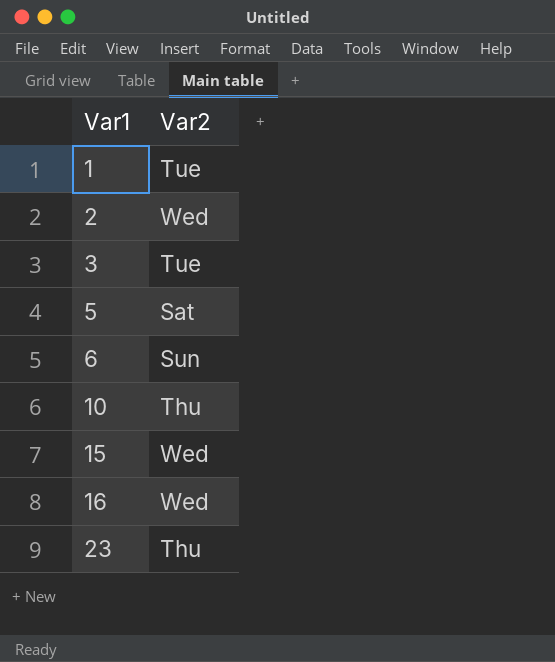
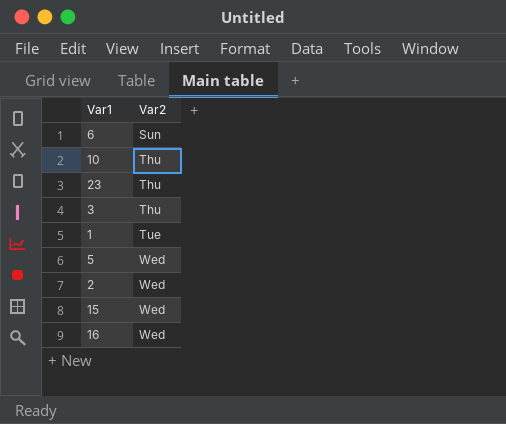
row order: Var1 ascending -> Var2 ascending
3 | Var2: Tue -> Thu
5 | Var2: Sat -> Wed

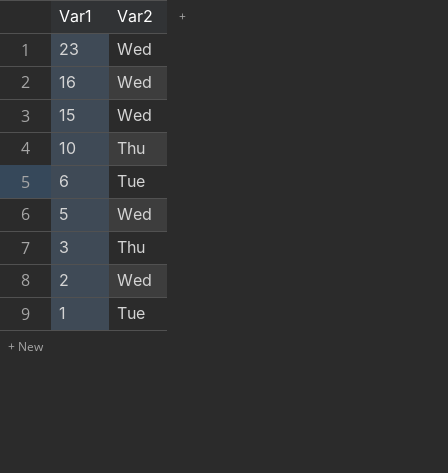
row order: Var2 ascending -> Var1 descending
23 | Var2: Thu -> Wed
6 | Var2: Sun -> Tue

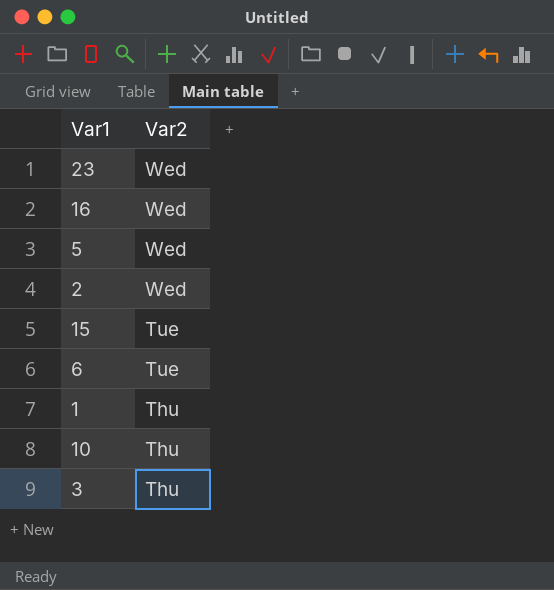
row order: Var1 descending -> Var2 descending
15 | Var2: Wed -> Tue
1 | Var2: Tue -> Thu

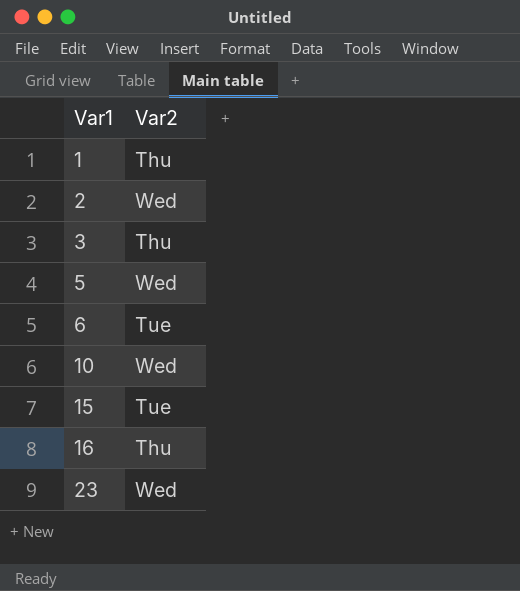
row order: Var2 descending -> Var1 ascending
10 | Var2: Thu -> Wed
16 | Var2: Wed -> Thu

